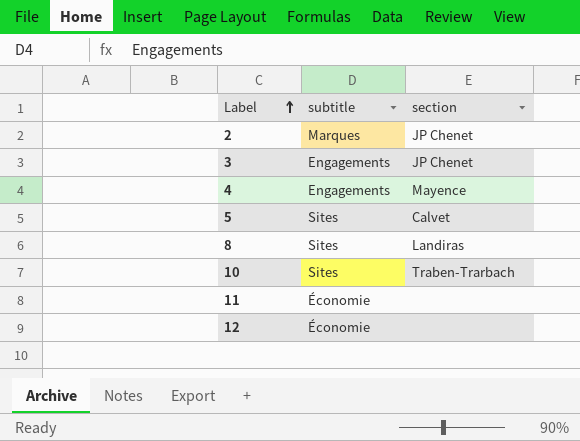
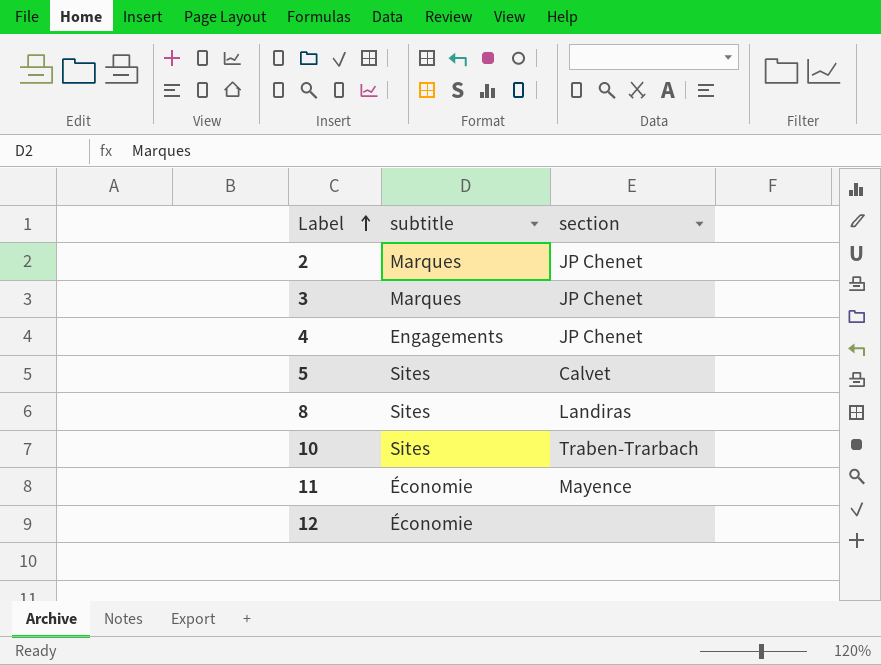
3 | subtitle: Engagements -> Marques
4 | section: Mayence -> JP Chenet
11 | section: none -> Mayence

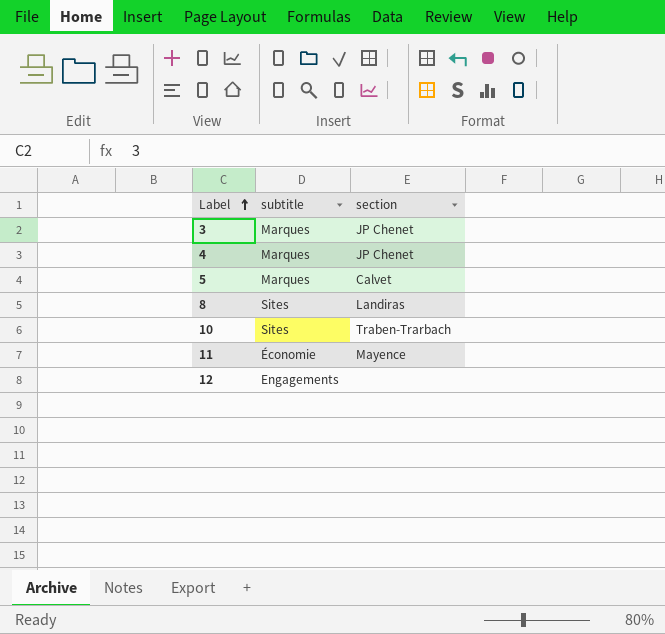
row 2: Marques | JP Chenet -> none
4 | subtitle: Engagements -> Marques
5 | subtitle: Sites -> Marques
12 | subtitle: Économie -> Engagements

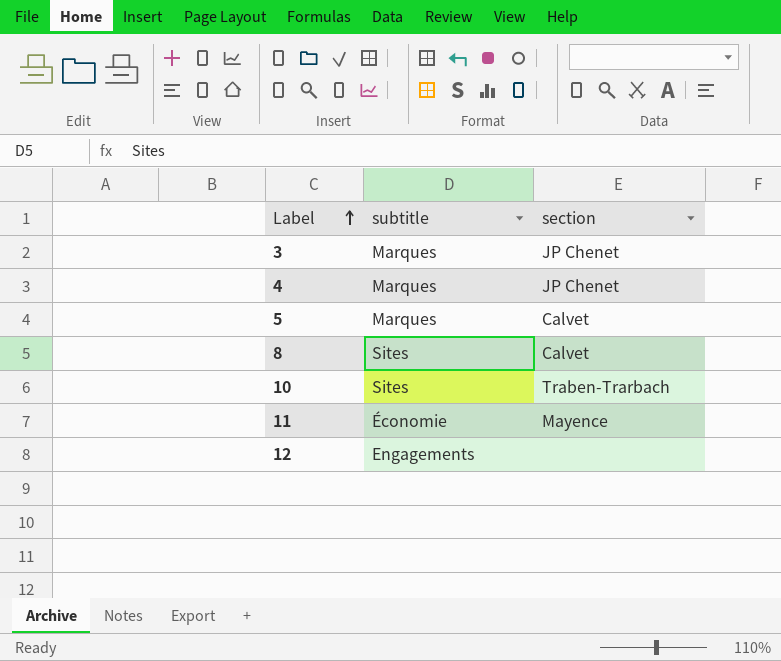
8 | section: Landiras -> Calvet

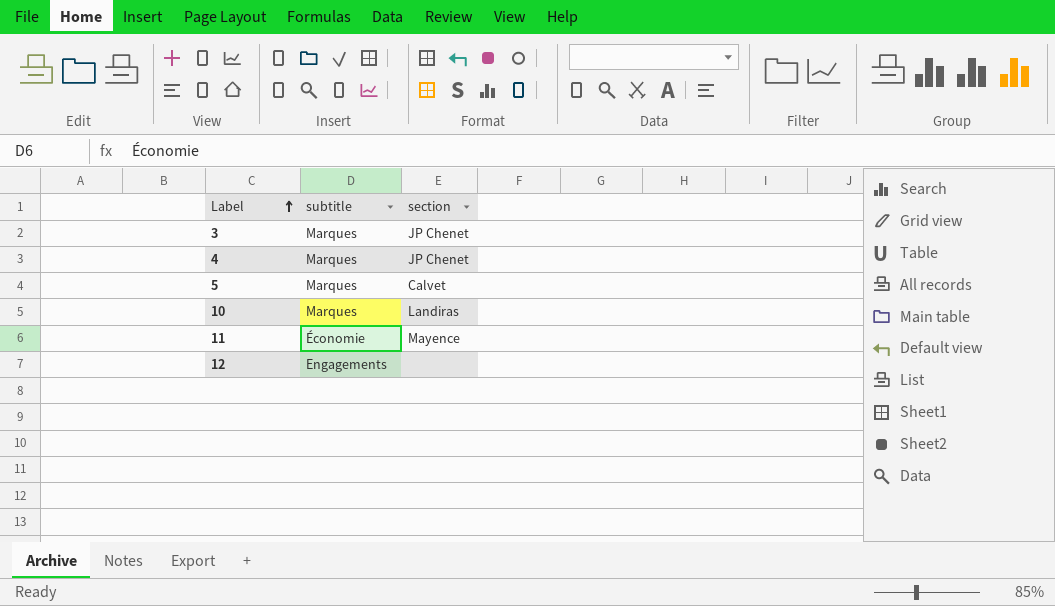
row 8: Sites | Calvet -> none
10 | subtitle: Sites -> Marques
10 | section: Traben-Trarbach -> Landiras

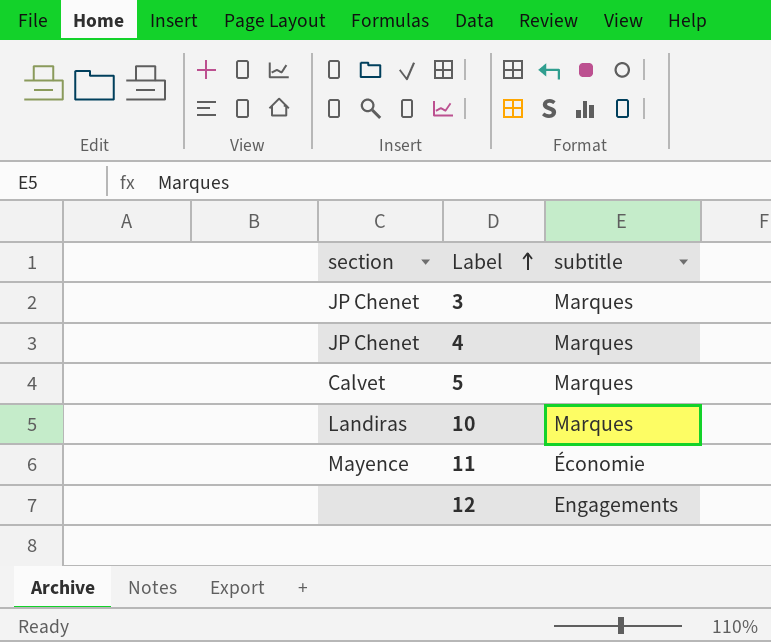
column section | position: 3 -> 1

